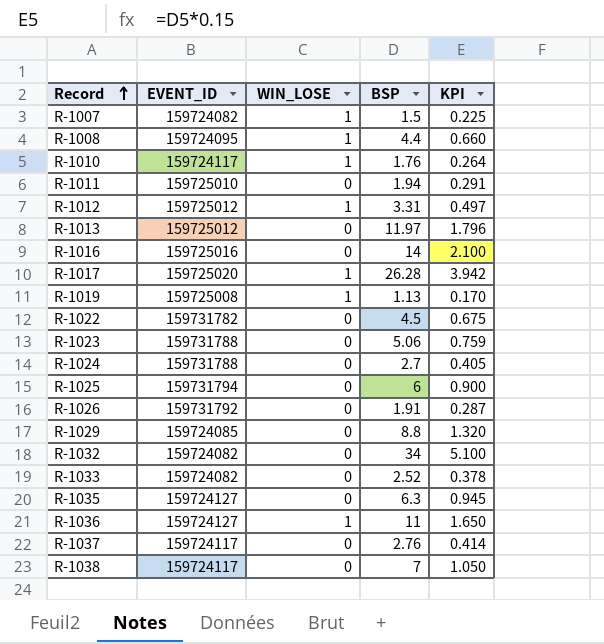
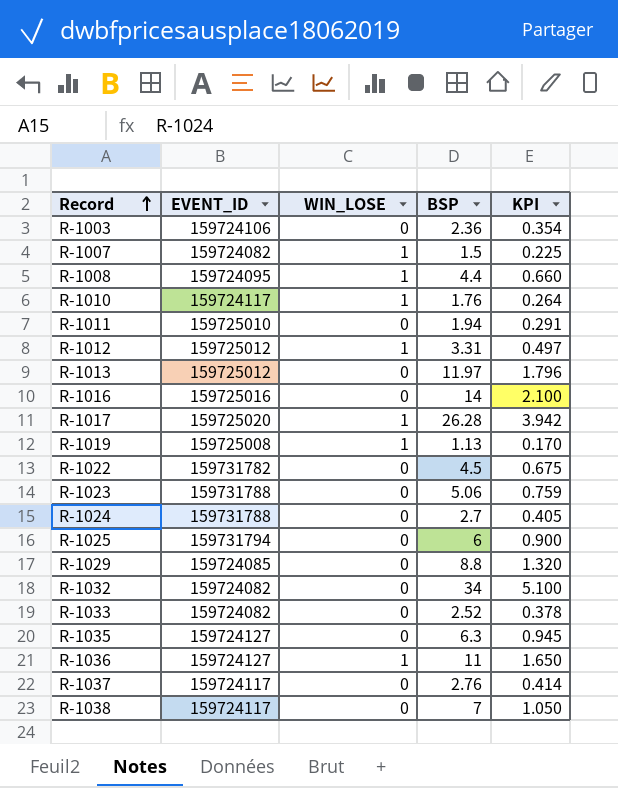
row R-1026: 159731792 | 0 | 1.91 | 0.287 -> none
row R-1003: none -> 159724106 | 0 | 2.36 | 0.354

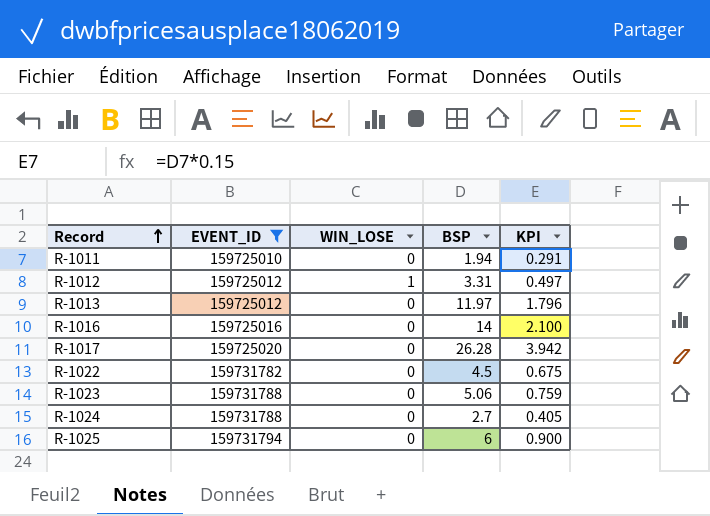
filter: none -> EVENT_ID >= 159725010
R-1017 | WIN_LOSE: 1 -> 0

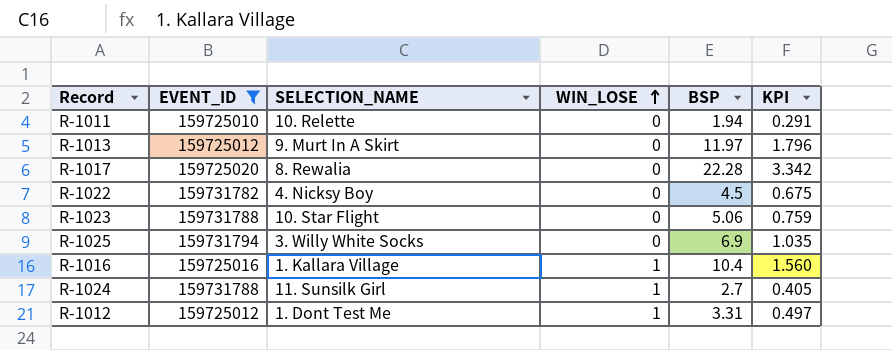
row order: Record ascending -> WIN_LOSE ascending
column SELECTION_NAME | position: none -> 3
R-1017 | BSP: 26.28 -> 22.28
R-1017 | KPI: 3.942 -> 3.342
R-1025 | BSP: 6 -> 6.9
R-1025 | KPI: 0.900 -> 1.035
R-1016 | WIN_LOSE: 0 -> 1
R-1016 | BSP: 14 -> 10.4
R-1016 | KPI: 2.100 -> 1.560
R-1024 | WIN_LOSE: 0 -> 1

